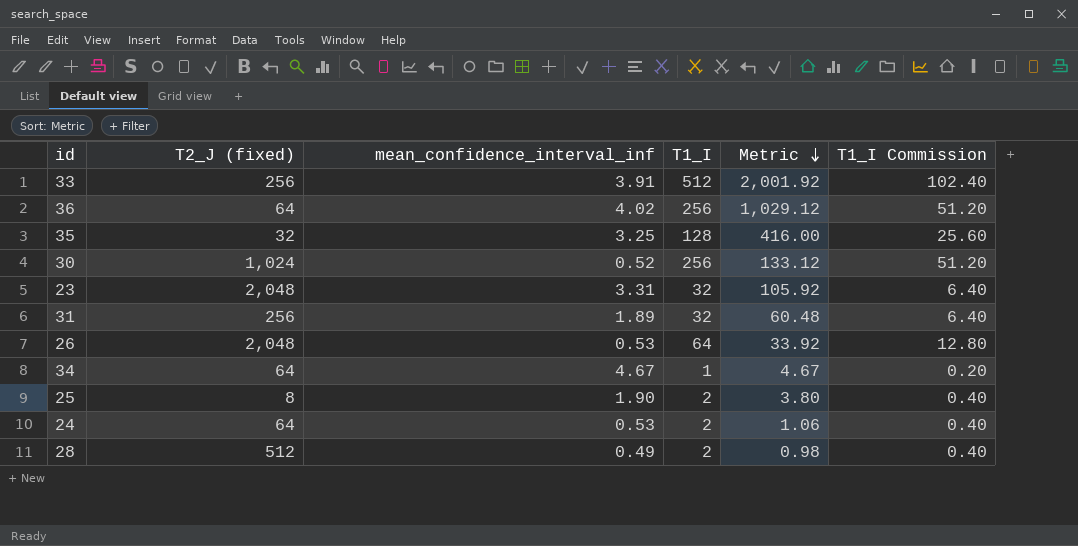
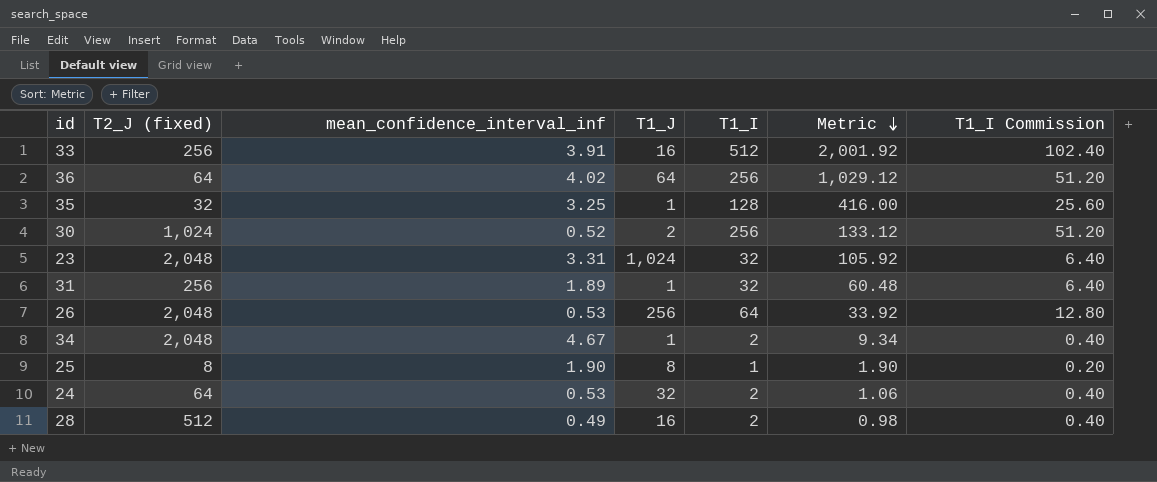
column T1_J | position: none -> 4
34 | T2_J (fixed): 64 -> 2,048
34 | T1_I: 1 -> 2
34 | Metric: 4.67 -> 9.34
34 | T1_I Commission: 0.20 -> 0.40
25 | T1_I: 2 -> 1
25 | Metric: 3.80 -> 1.90
25 | T1_I Commission: 0.40 -> 0.20

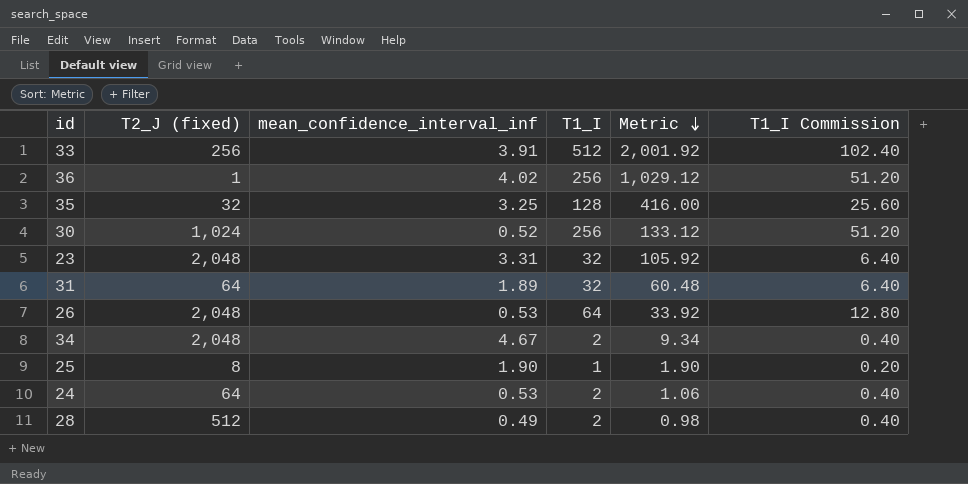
column T1_J | position: 4 -> none
36 | T2_J (fixed): 64 -> 1
31 | T2_J (fixed): 256 -> 64

